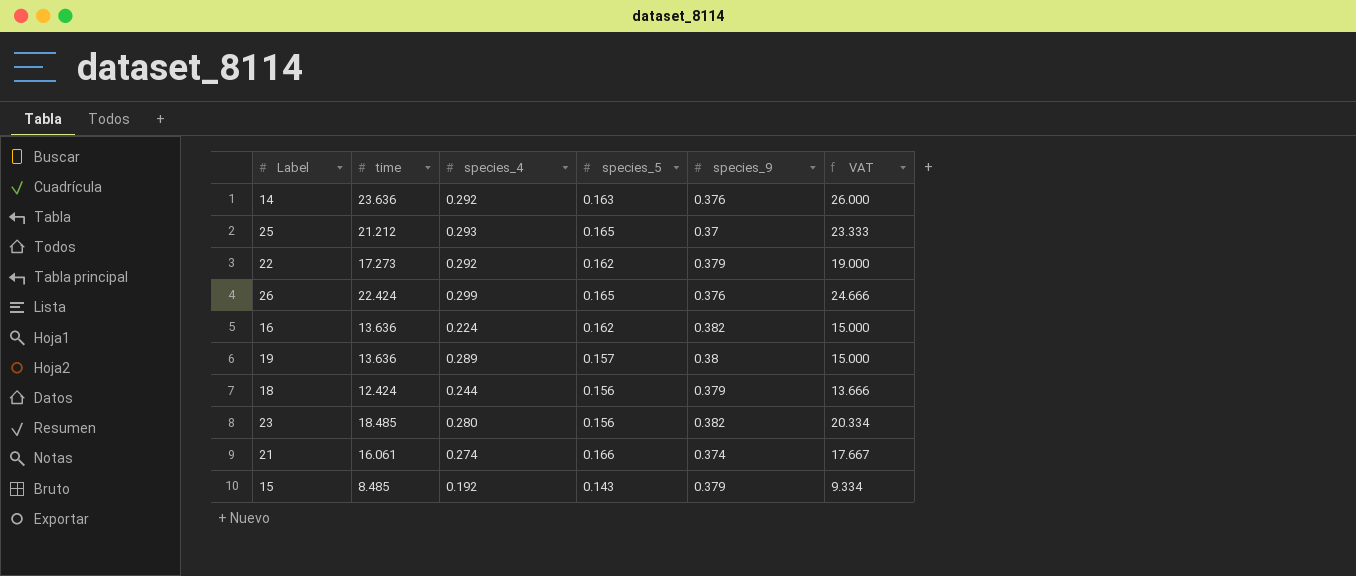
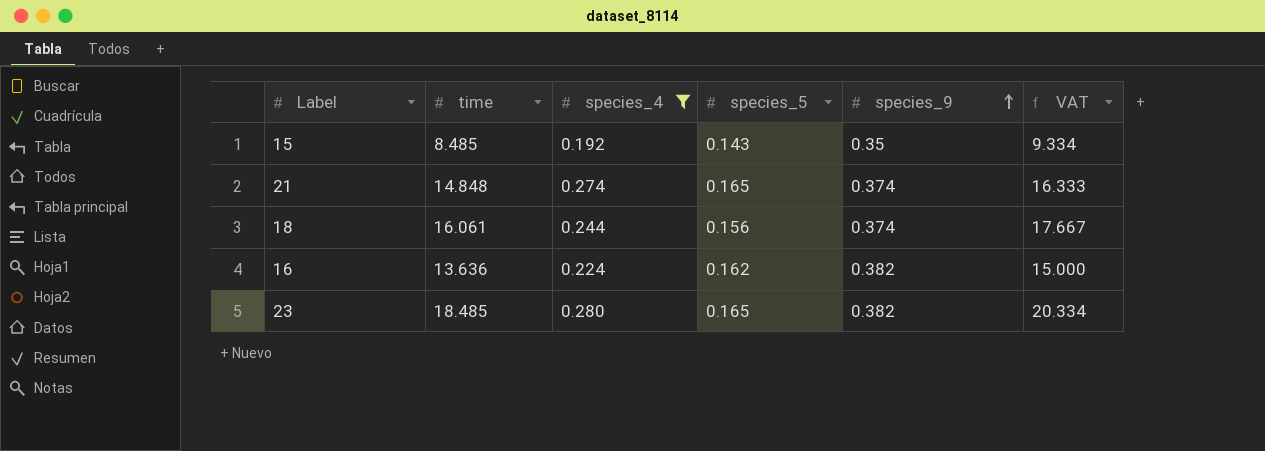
filter: none -> species_4 <= 0.280
row order: none -> species_9 ascending
15 | species_9: 0.379 -> 0.35
21 | time: 16.061 -> 14.848
21 | species_5: 0.166 -> 0.165
21 | VAT: 17.667 -> 16.333
18 | time: 12.424 -> 16.061
18 | species_9: 0.379 -> 0.374
18 | VAT: 13.666 -> 17.667
23 | species_5: 0.156 -> 0.165

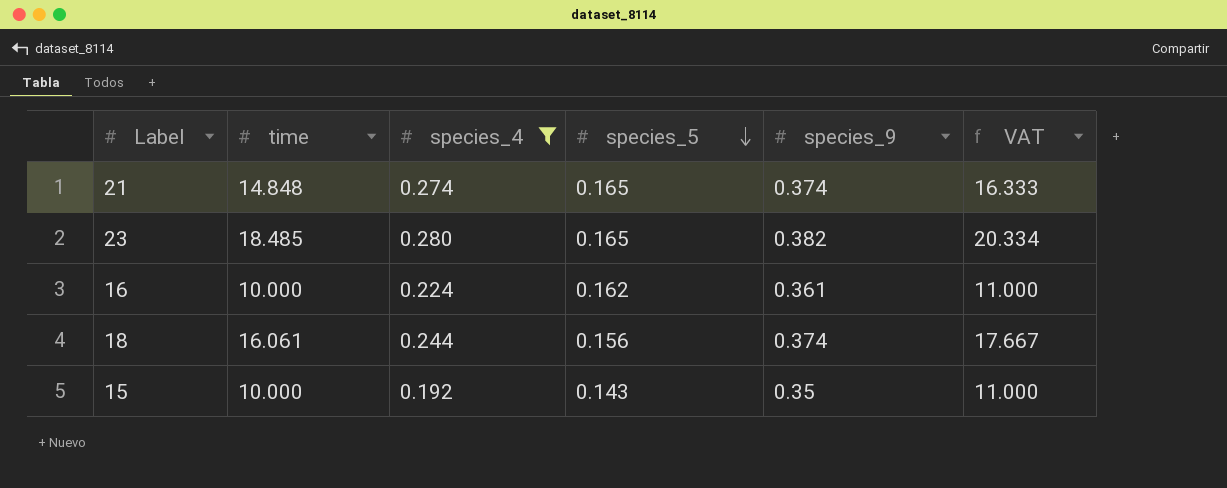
row order: species_9 ascending -> species_5 descending
16 | time: 13.636 -> 10.000
16 | species_9: 0.382 -> 0.361
16 | VAT: 15.000 -> 11.000
15 | time: 8.485 -> 10.000
15 | VAT: 9.334 -> 11.000

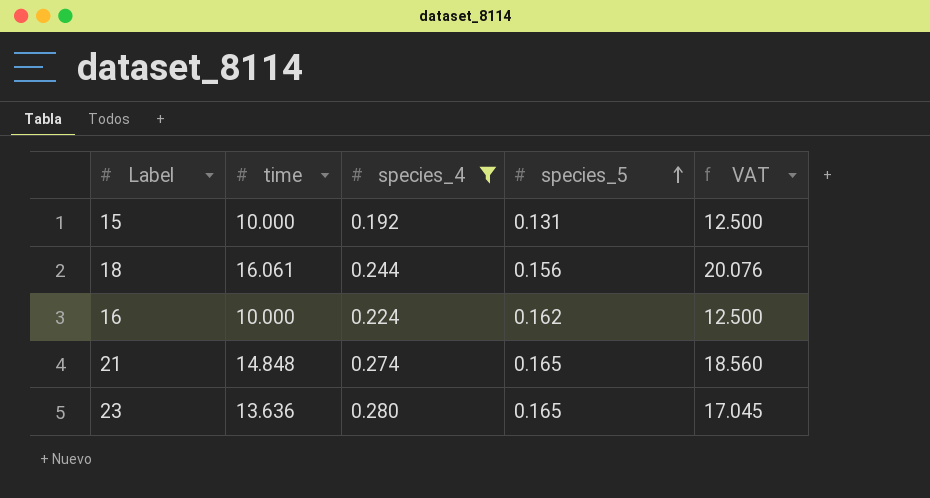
row order: species_5 descending -> species_5 ascending
column species_9 | position: 5 -> none
column VAT | formula: [time] * 1.1 -> [time] * 1.25
15 | species_5: 0.143 -> 0.131
23 | time: 18.485 -> 13.636

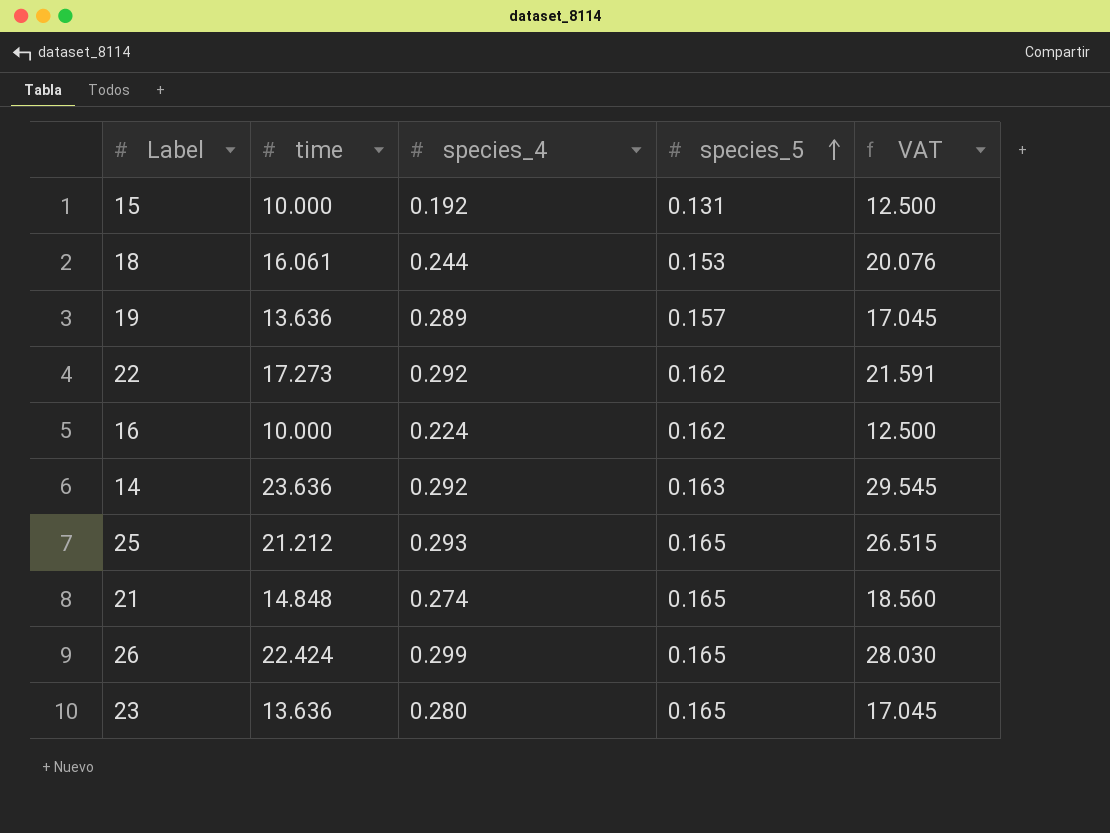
filter: species_4 <= 0.280 -> none
18 | species_5: 0.156 -> 0.153

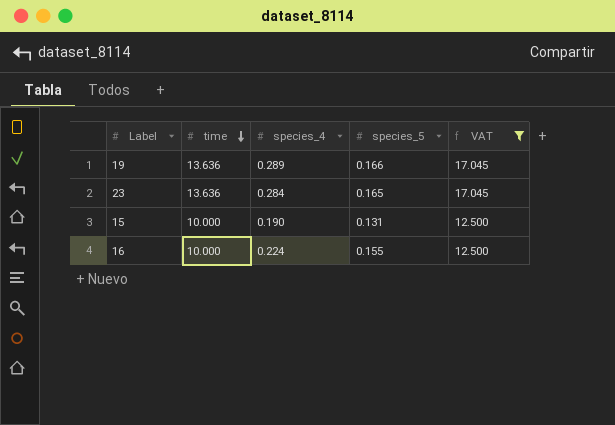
filter: none -> VAT <= 17.045
row order: species_5 ascending -> time descending
19 | species_5: 0.157 -> 0.166
23 | species_4: 0.280 -> 0.284
15 | species_4: 0.192 -> 0.190
16 | species_5: 0.162 -> 0.155

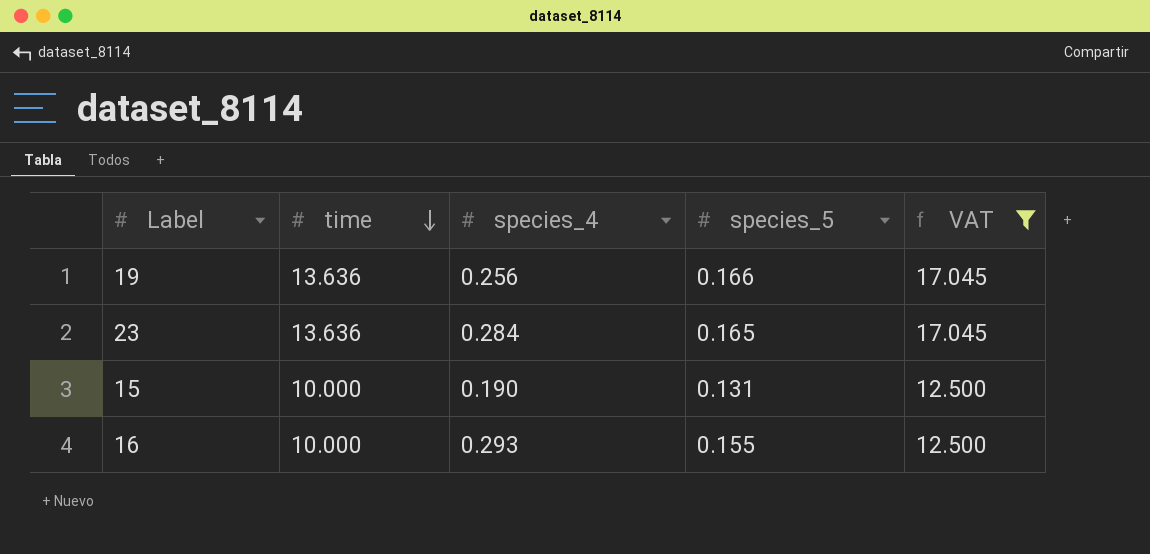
19 | species_4: 0.289 -> 0.256
16 | species_4: 0.224 -> 0.293

